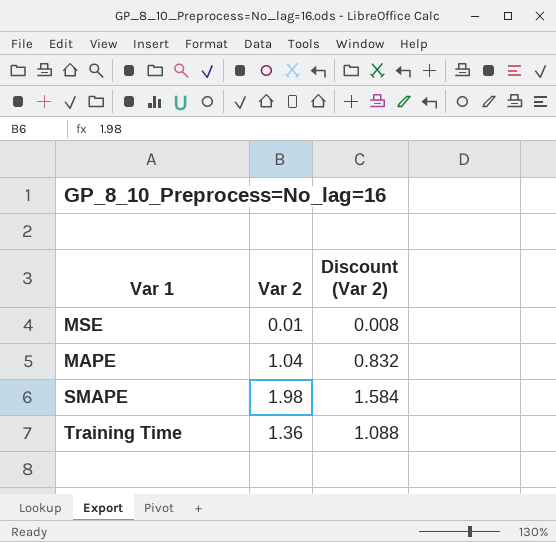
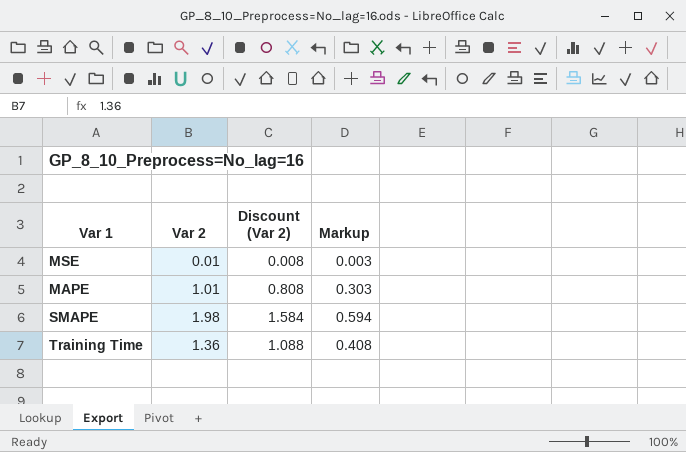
column Markup | formula: none -> [Var 2] * 0.3
MAPE | Var 2: 1.04 -> 1.01
MAPE | Discount (Var 2): 0.832 -> 0.808

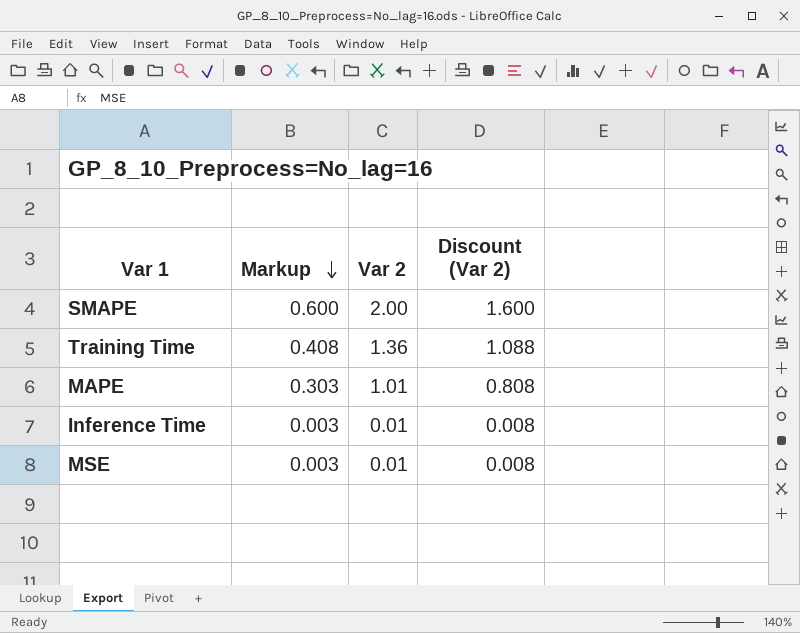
row order: none -> Markup descending
column Markup | position: 4 -> 2
SMAPE | Markup: 0.594 -> 0.600
SMAPE | Var 2: 1.98 -> 2.00
SMAPE | Discount (Var 2): 1.584 -> 1.600
row Inference Time: none -> 0.003 | 0.01 | 0.008

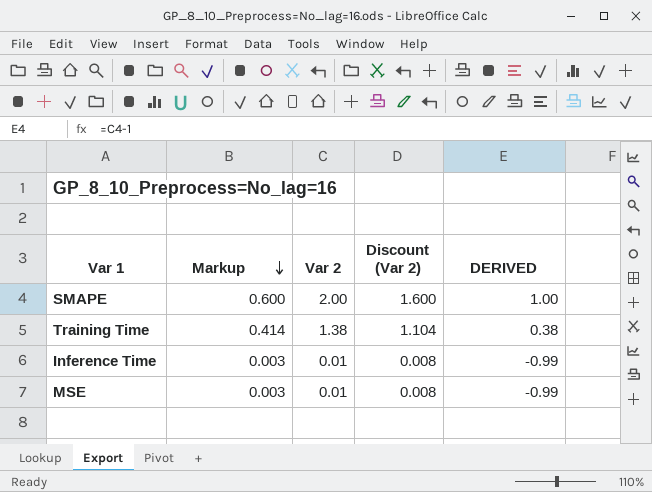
column DERIVED | formula: none -> [Var 2] - 1
row MAPE: 0.303 | 1.01 | 0.808 -> none
Training Time | Markup: 0.408 -> 0.414
Training Time | Var 2: 1.36 -> 1.38
Training Time | Discount (Var 2): 1.088 -> 1.104

